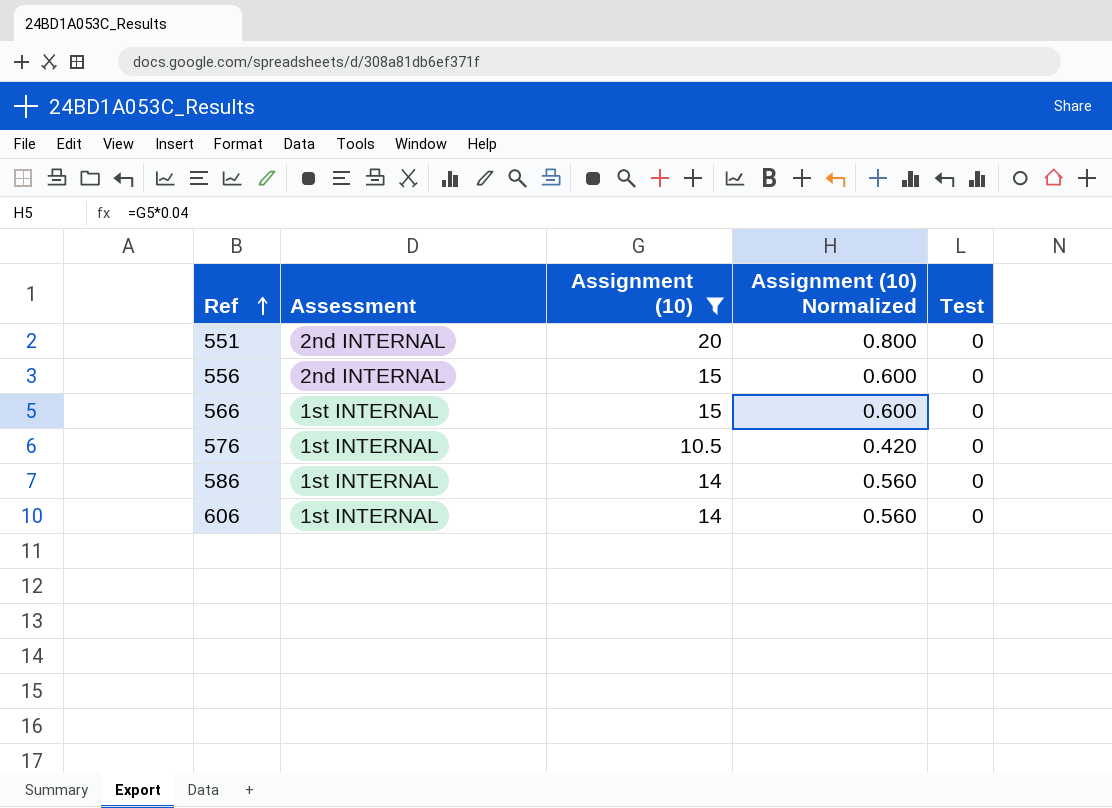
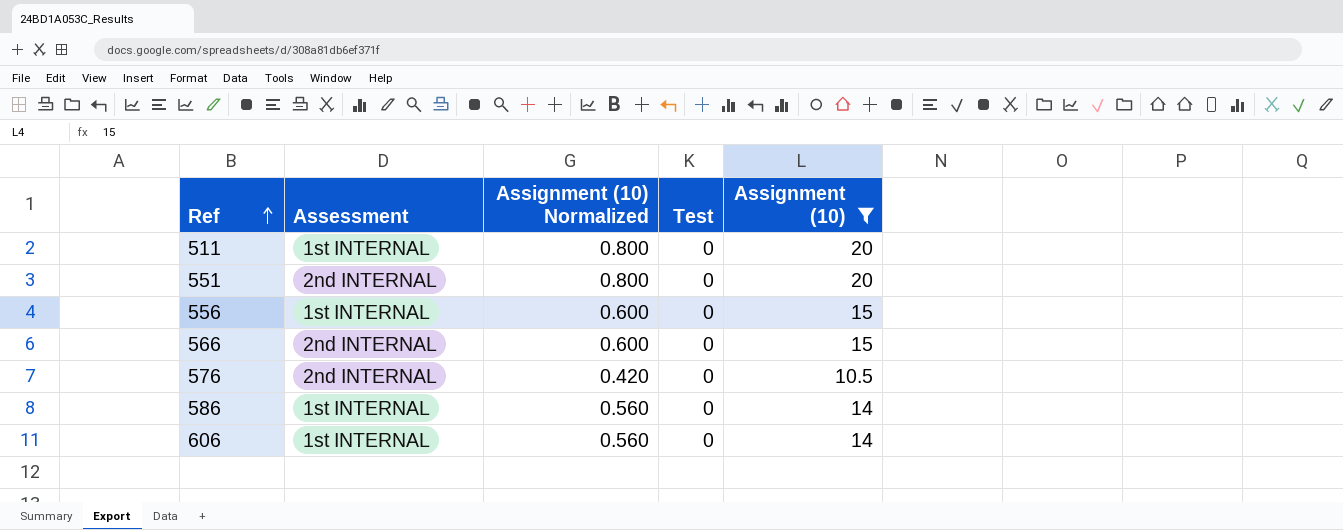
column Assignment (10) | position: 3 -> 5
row 511: none -> 1st INTERNAL | 0.800 | 0 | 20
556 | Assessment: 2nd INTERNAL -> 1st INTERNAL
566 | Assessment: 1st INTERNAL -> 2nd INTERNAL
576 | Assessment: 1st INTERNAL -> 2nd INTERNAL

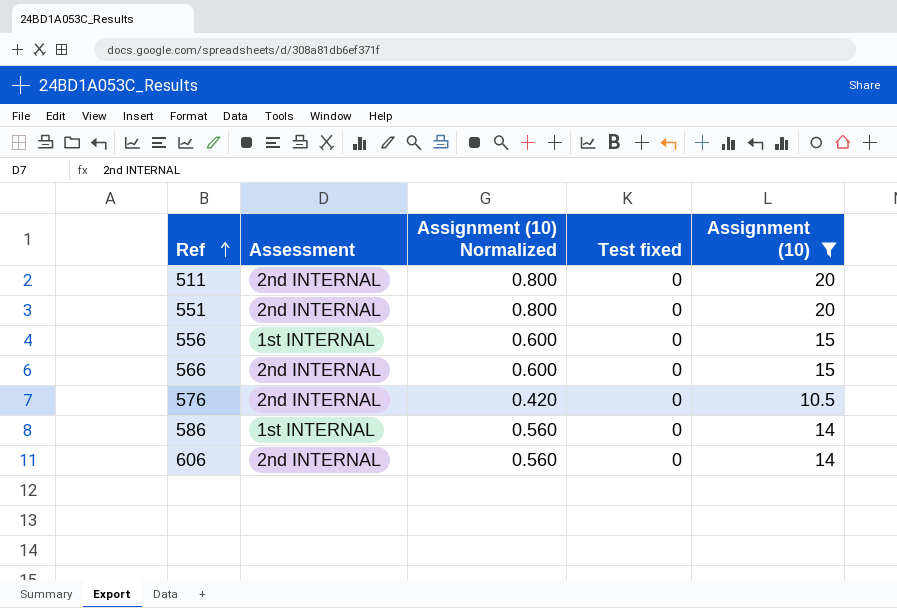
column name: Test -> Test fixed
511 | Assessment: 1st INTERNAL -> 2nd INTERNAL
606 | Assessment: 1st INTERNAL -> 2nd INTERNAL

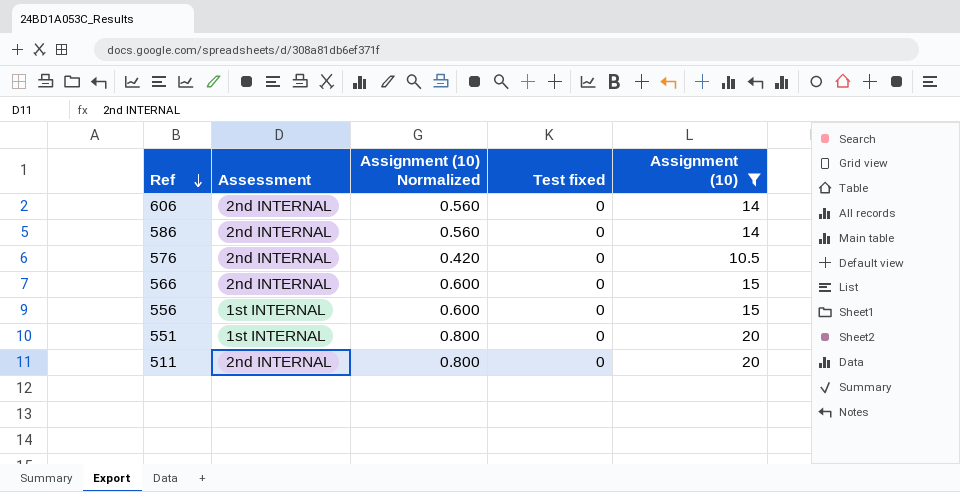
row order: Ref ascending -> Ref descending
586 | Assessment: 1st INTERNAL -> 2nd INTERNAL
551 | Assessment: 2nd INTERNAL -> 1st INTERNAL

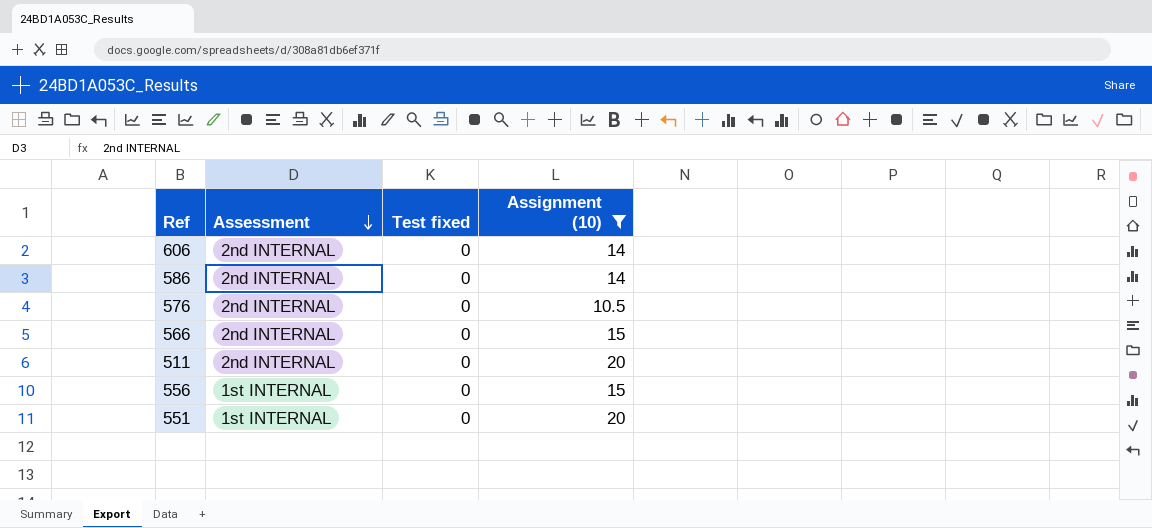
row order: Ref descending -> Assessment descending
column Assignment (10) Normalized | formula: [Assignment (10)] * 0.04 -> none

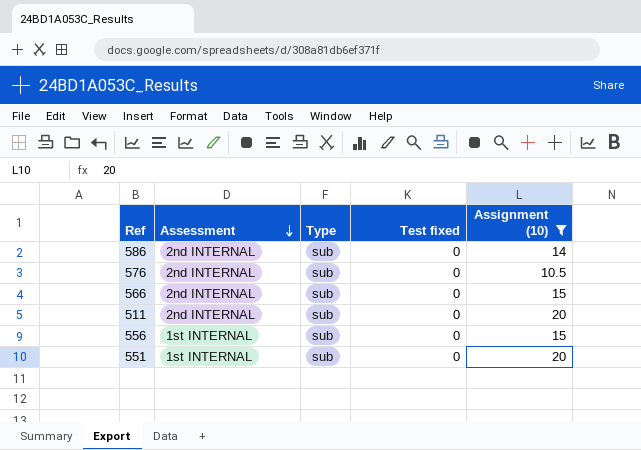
column Type | position: none -> 3
row 606: 2nd INTERNAL | 0 | 14 -> none

